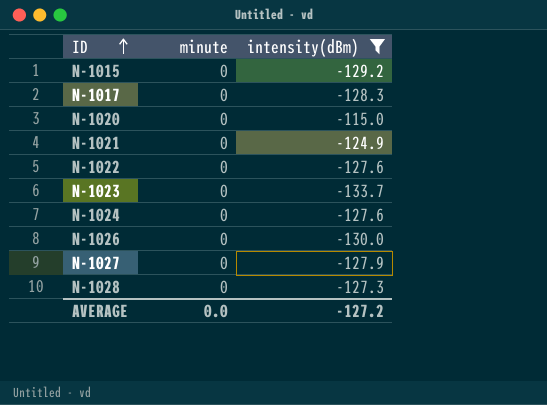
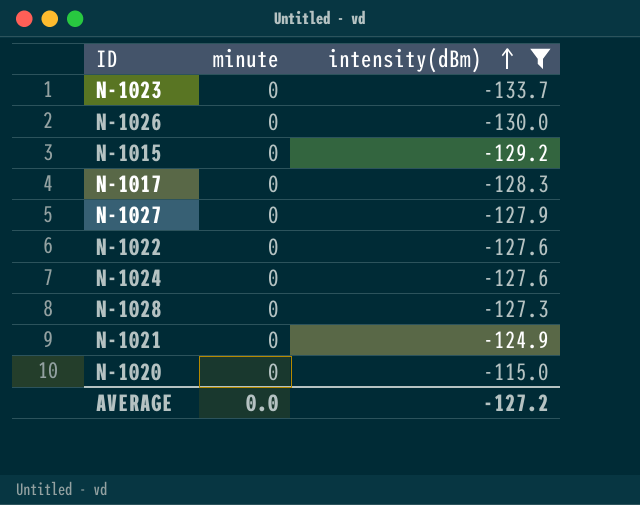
row order: ID ascending -> intensity(dBm) ascending

